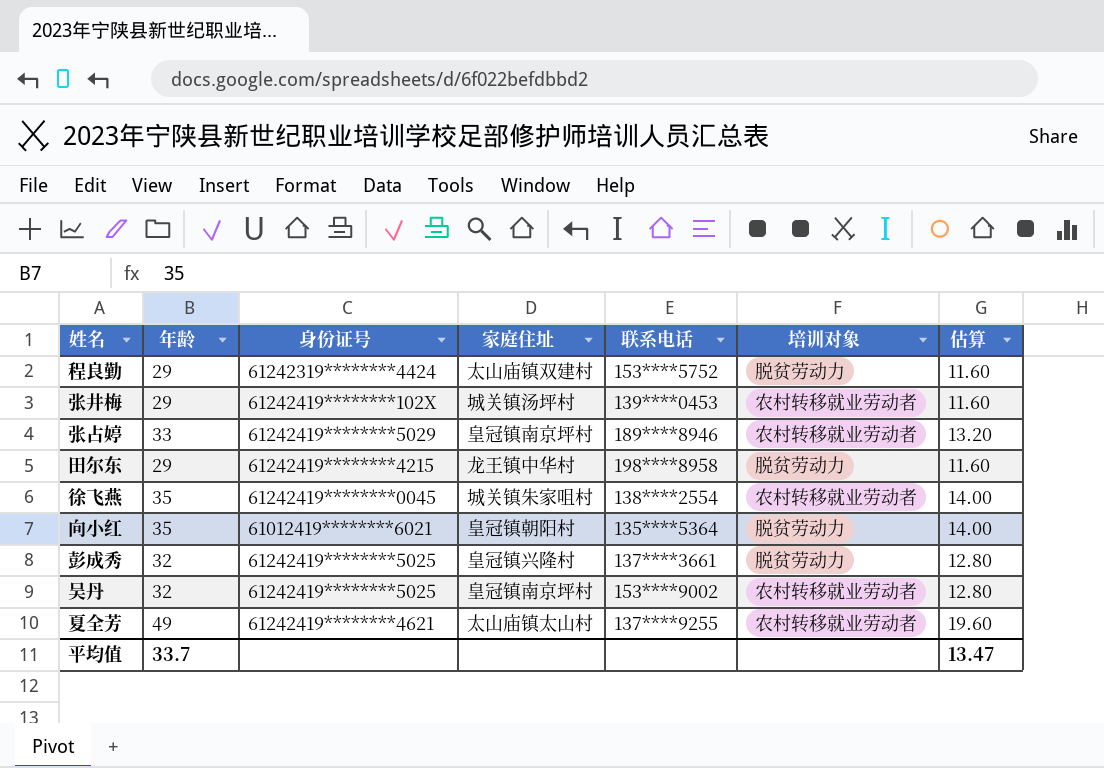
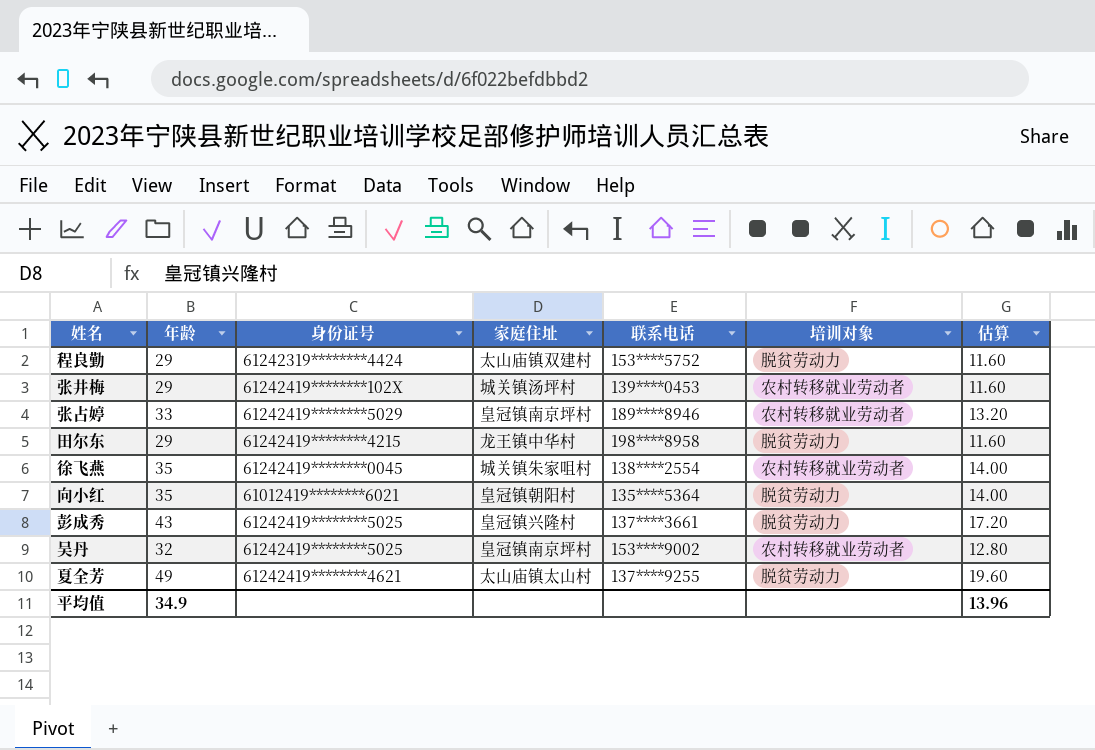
彭成秀 | 年龄: 32 -> 43
彭成秀 | 估算: 12.80 -> 17.20
夏全芳 | 培训对象: 农村转移就业劳动者 -> 脱贫劳动力
平均值 | 年龄: 33.7 -> 34.9
平均值 | 估算: 13.47 -> 13.96

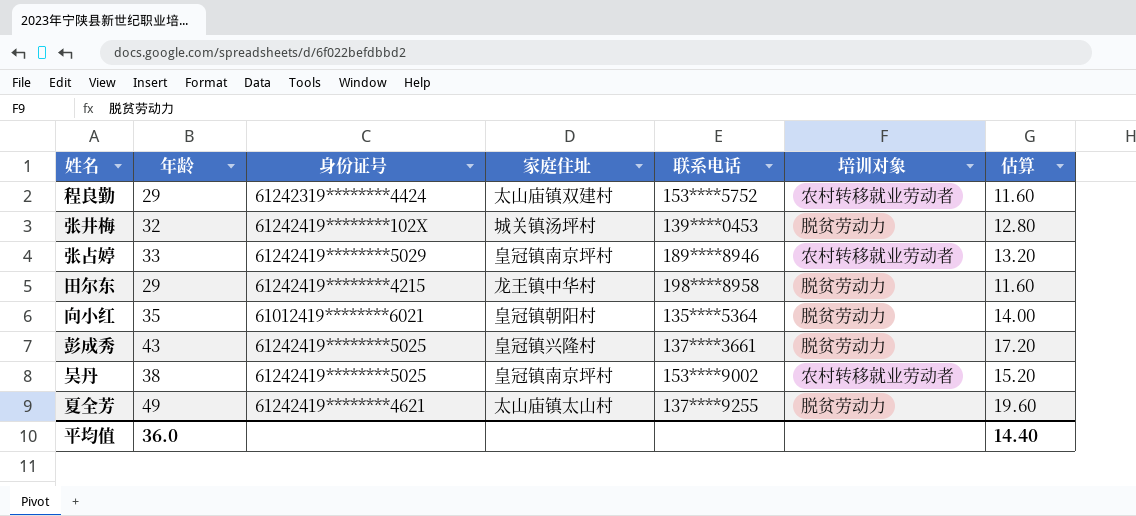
row 徐飞燕: 35 | 61242419********0045 | 城关镇朱家咀村 | 138****2554 | 农村转移就业劳动者 | 14.00 -> none
程良勤 | 培训对象: 脱贫劳动力 -> 农村转移就业劳动者
张井梅 | 年龄: 29 -> 32
张井梅 | 培训对象: 农村转移就业劳动者 -> 脱贫劳动力
张井梅 | 估算: 11.60 -> 12.80
吴丹 | 年龄: 32 -> 38
吴丹 | 估算: 12.80 -> 15.20
平均值 | 年龄: 34.9 -> 36.0
平均值 | 估算: 13.96 -> 14.40

